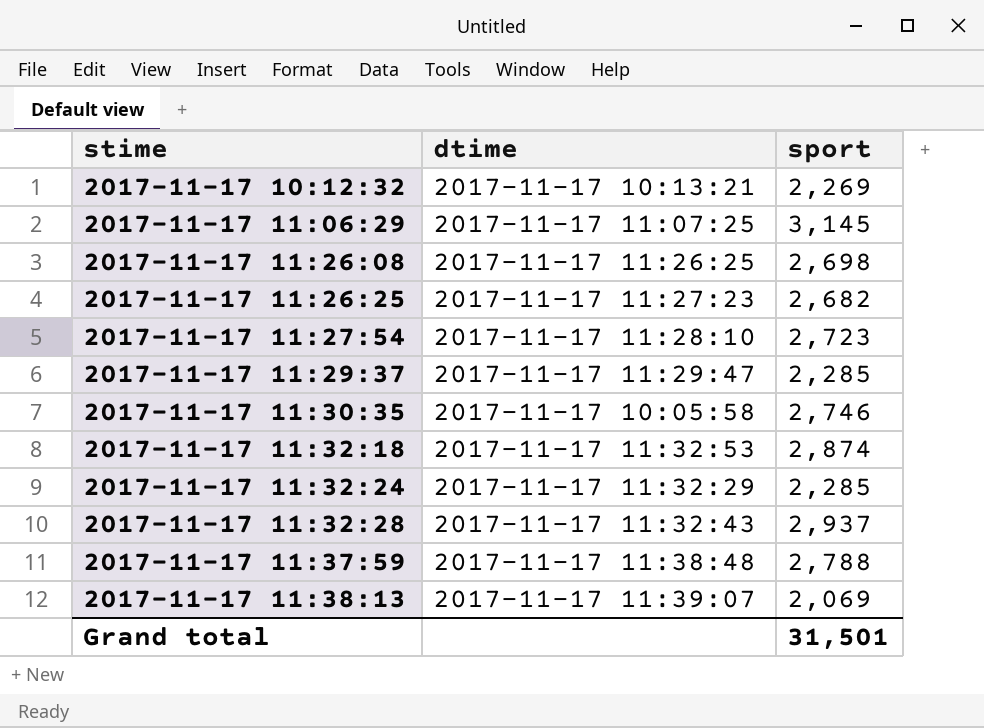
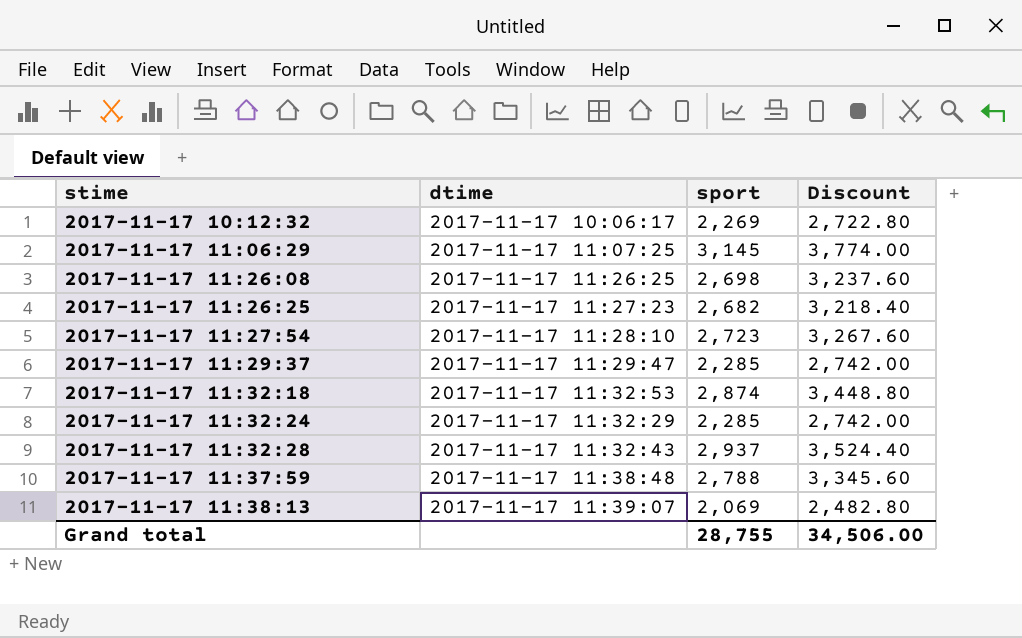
column Discount | formula: none -> [sport] * 1.2
row 2017-11-17 11:30:35: 2017-11-17 10:05:58 | 2,746 -> none
2017-11-17 10:12:32 | dtime: 2017-11-17 10:13:21 -> 2017-11-17 10:06:17
Grand total | sport: 31,501 -> 28,755

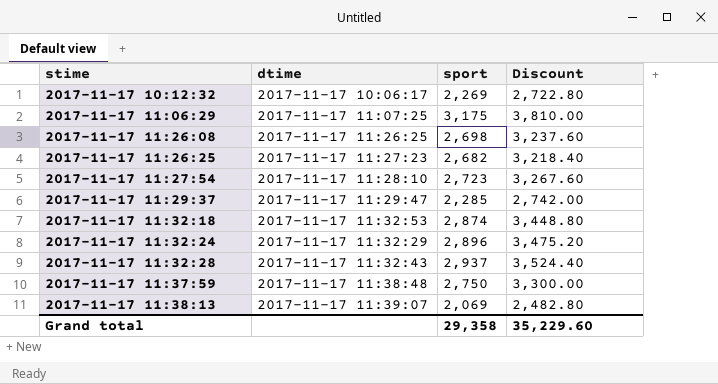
2017-11-17 11:06:29 | sport: 3,145 -> 3,175
2017-11-17 11:06:29 | Discount: 3,774.00 -> 3,810.00
2017-11-17 11:32:24 | sport: 2,285 -> 2,896
2017-11-17 11:32:24 | Discount: 2,742.00 -> 3,475.20
2017-11-17 11:37:59 | sport: 2,788 -> 2,750
2017-11-17 11:37:59 | Discount: 3,345.60 -> 3,300.00
Grand total | sport: 28,755 -> 29,358
Grand total | Discount: 34,506.00 -> 35,229.60

